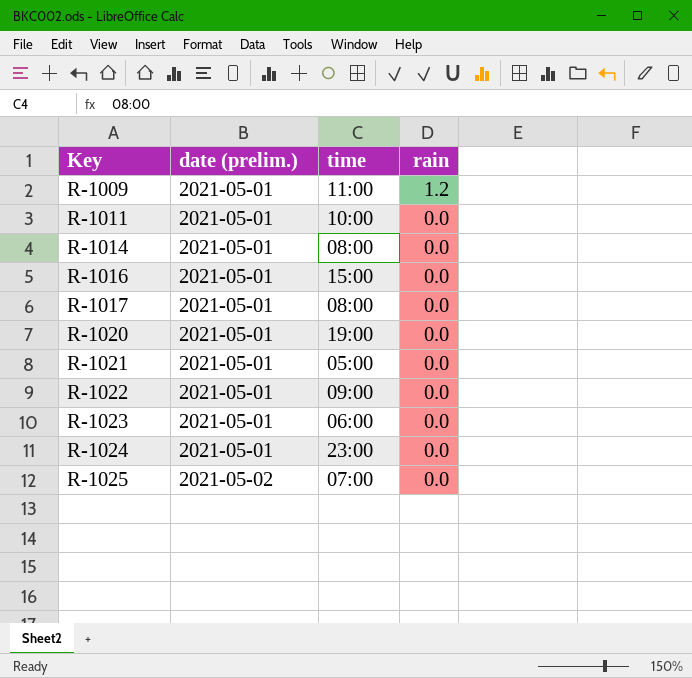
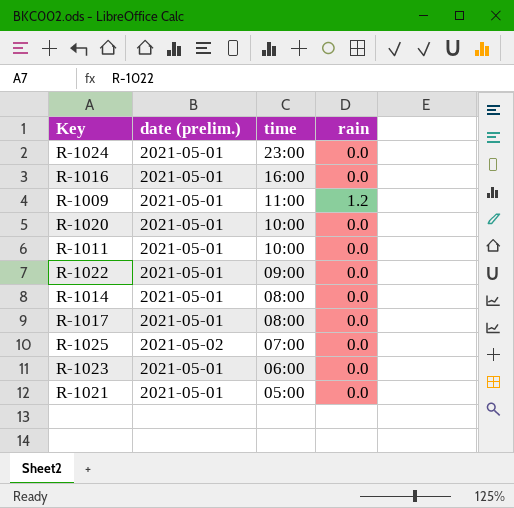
row order: Key ascending -> time descending
R-1016 | time: 15:00 -> 16:00
R-1020 | time: 19:00 -> 10:00

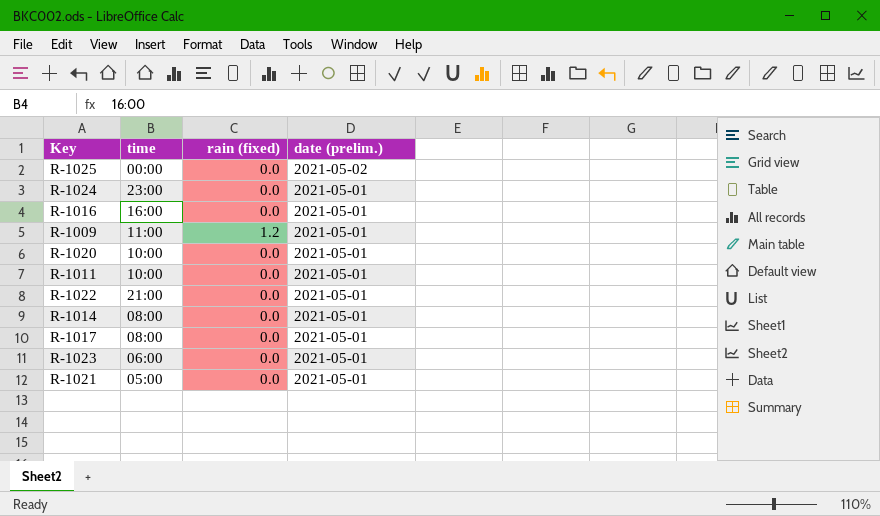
row order: time descending -> date (prelim.) descending
column name: rain -> rain (fixed)
column date (prelim.) | position: 2 -> 4
R-1025 | time: 07:00 -> 00:00
R-1022 | time: 09:00 -> 21:00

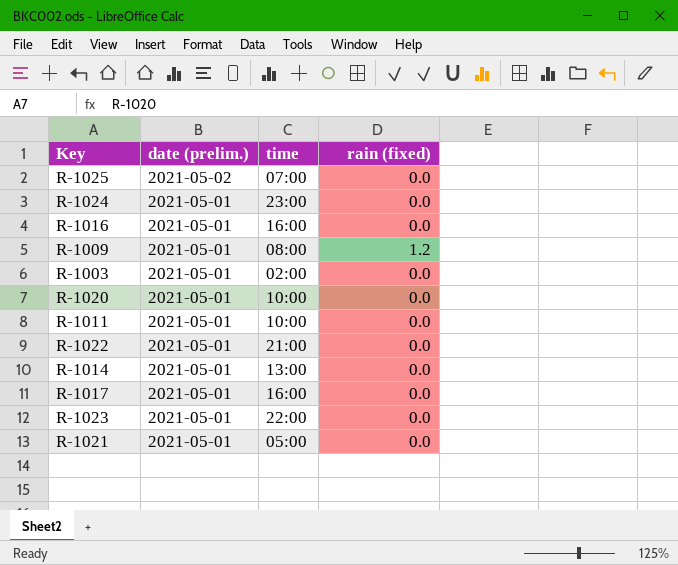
column date (prelim.) | position: 4 -> 2
R-1025 | time: 00:00 -> 07:00
R-1009 | time: 11:00 -> 08:00
row R-1003: none -> 2021-05-01 | 02:00 | 0.0
R-1014 | time: 08:00 -> 13:00
R-1017 | time: 08:00 -> 16:00
R-1023 | time: 06:00 -> 22:00

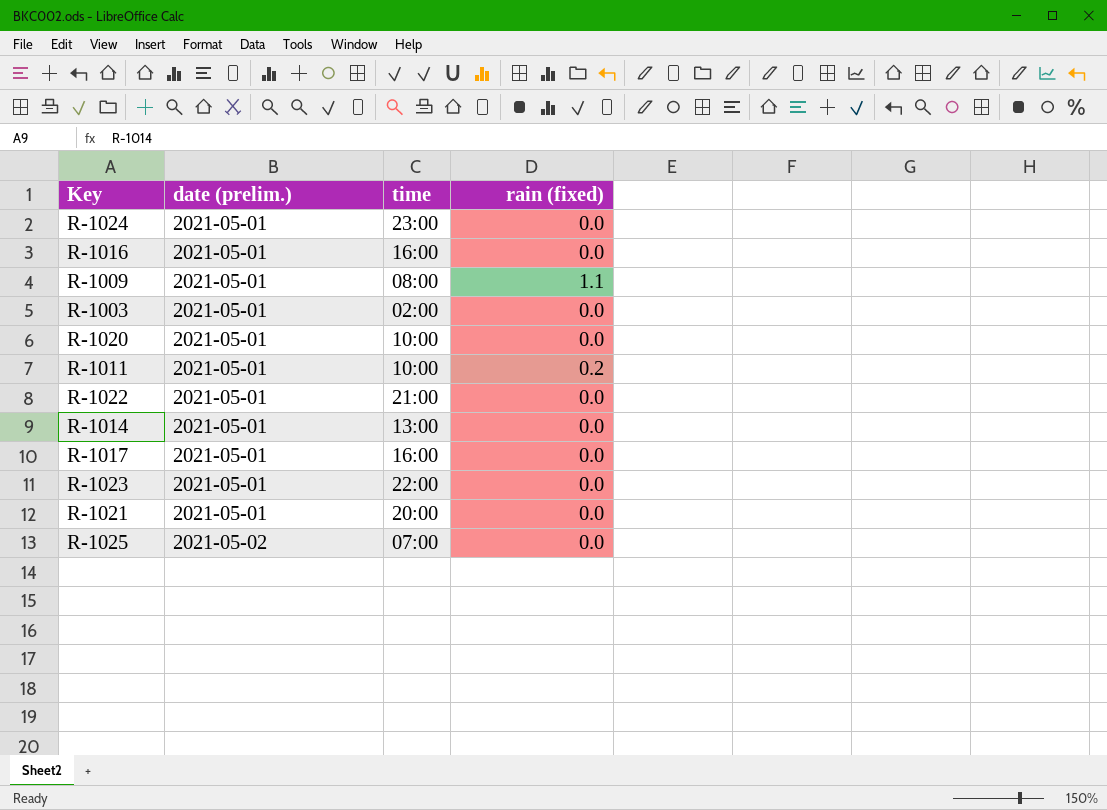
row order: date (prelim.) descending -> date (prelim.) ascending
R-1009 | rain (fixed): 1.2 -> 1.1
R-1011 | rain (fixed): 0.0 -> 0.2
R-1021 | time: 05:00 -> 20:00

